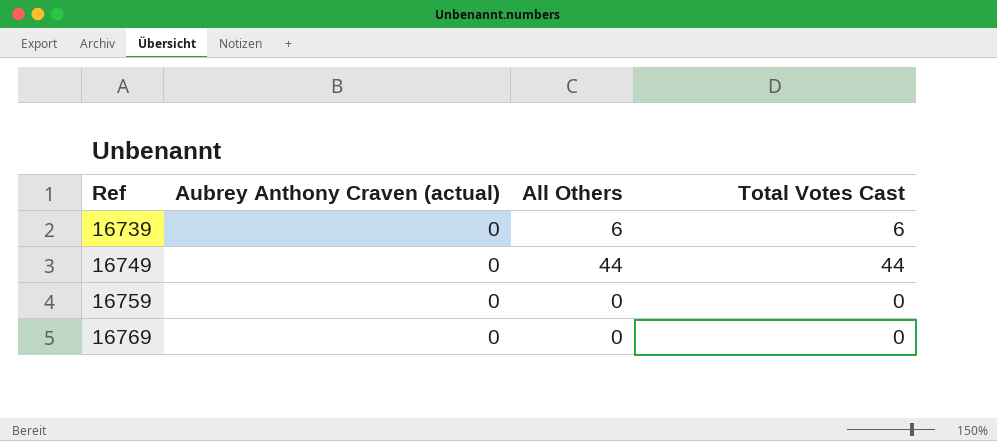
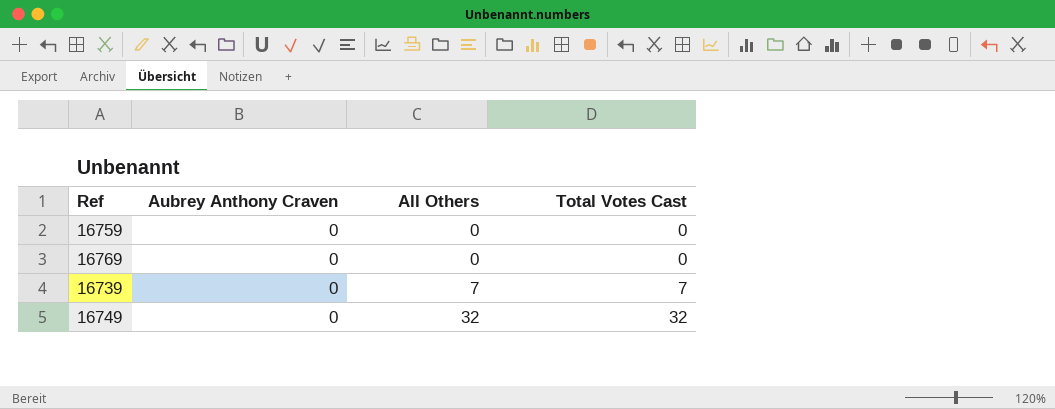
row order: Ref ascending -> All Others ascending
column name: Aubrey Anthony Craven (actual) -> Aubrey Anthony Craven
16739 | All Others: 6 -> 7
16739 | Total Votes Cast: 6 -> 7
16749 | All Others: 44 -> 32
16749 | Total Votes Cast: 44 -> 32

